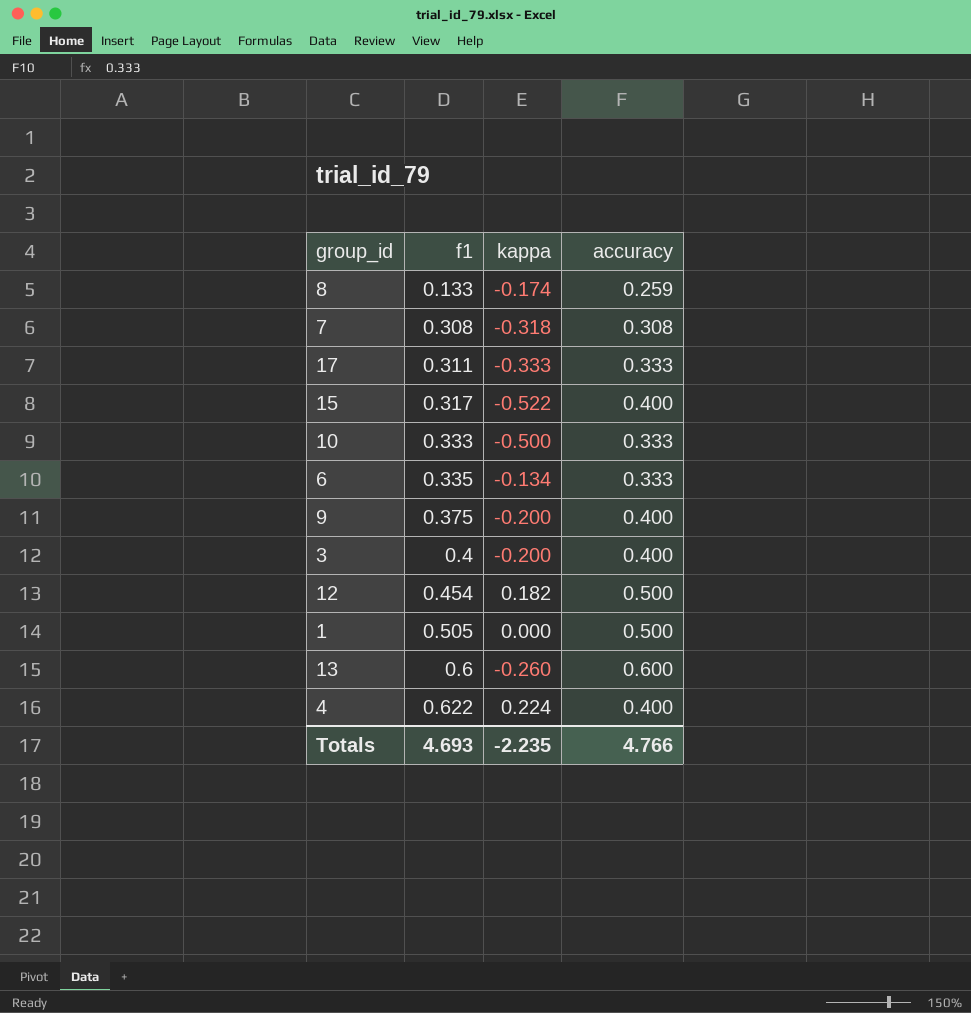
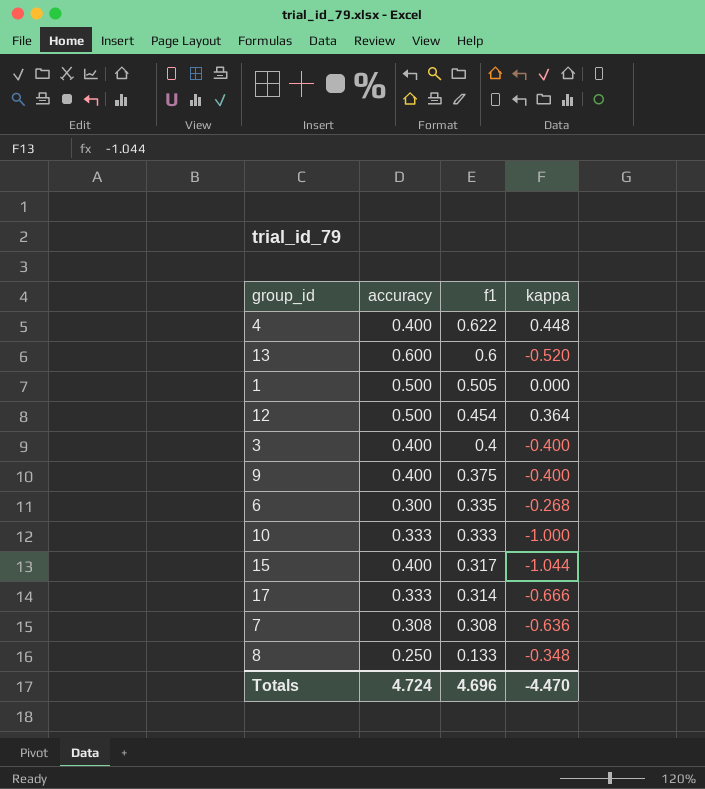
row order: f1 ascending -> f1 descending
column accuracy | position: 4 -> 2
4 | kappa: 0.224 -> 0.448
13 | kappa: -0.260 -> -0.520
12 | kappa: 0.182 -> 0.364
3 | kappa: -0.200 -> -0.400
9 | kappa: -0.200 -> -0.400
6 | accuracy: 0.333 -> 0.300
6 | kappa: -0.134 -> -0.268
10 | kappa: -0.500 -> -1.000
15 | kappa: -0.522 -> -1.044
17 | f1: 0.311 -> 0.314
17 | kappa: -0.333 -> -0.666
7 | kappa: -0.318 -> -0.636
8 | accuracy: 0.259 -> 0.250
8 | kappa: -0.174 -> -0.348
Totals | accuracy: 4.766 -> 4.724
Totals | f1: 4.693 -> 4.696
Totals | kappa: -2.235 -> -4.470

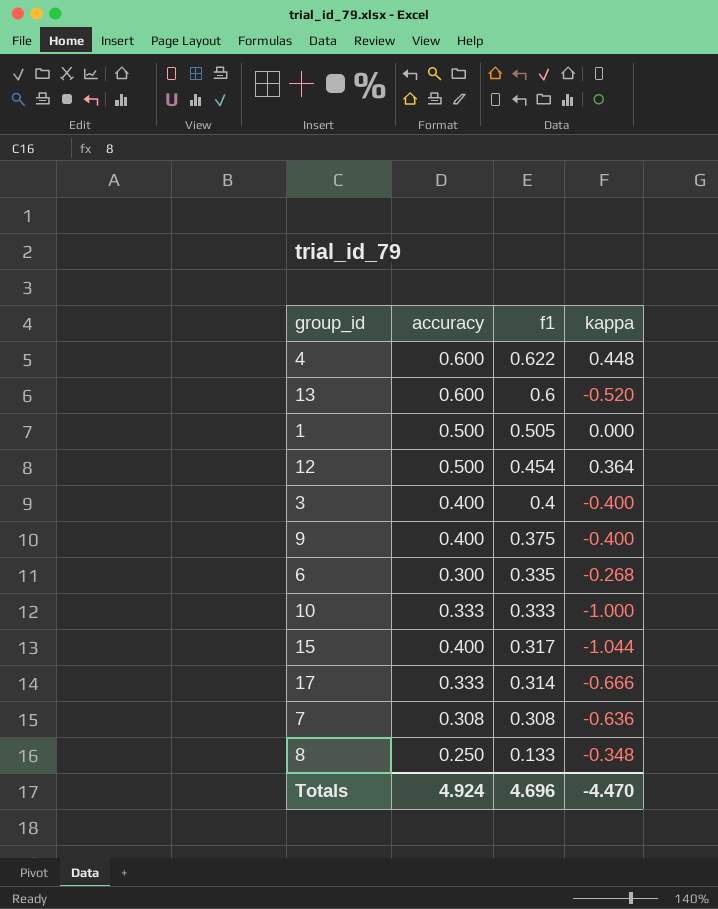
4 | accuracy: 0.400 -> 0.600
Totals | accuracy: 4.724 -> 4.924

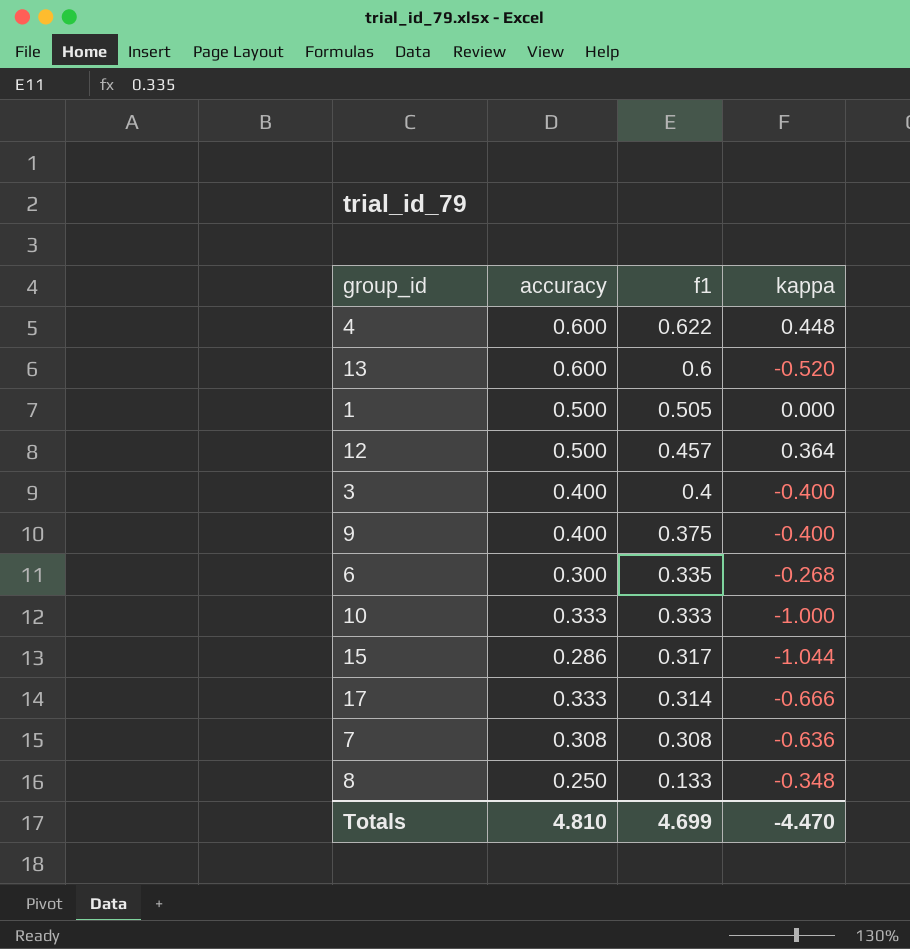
12 | f1: 0.454 -> 0.457
15 | accuracy: 0.400 -> 0.286
Totals | accuracy: 4.924 -> 4.810
Totals | f1: 4.696 -> 4.699

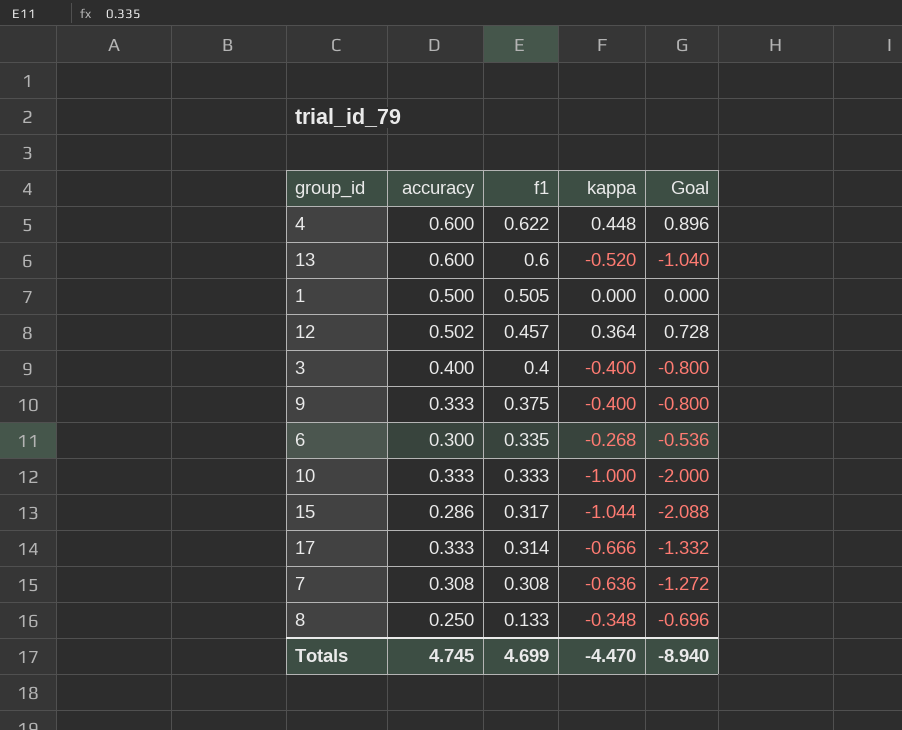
column Goal | formula: none -> [kappa] * 2
12 | accuracy: 0.500 -> 0.502
9 | accuracy: 0.400 -> 0.333
Totals | accuracy: 4.810 -> 4.745

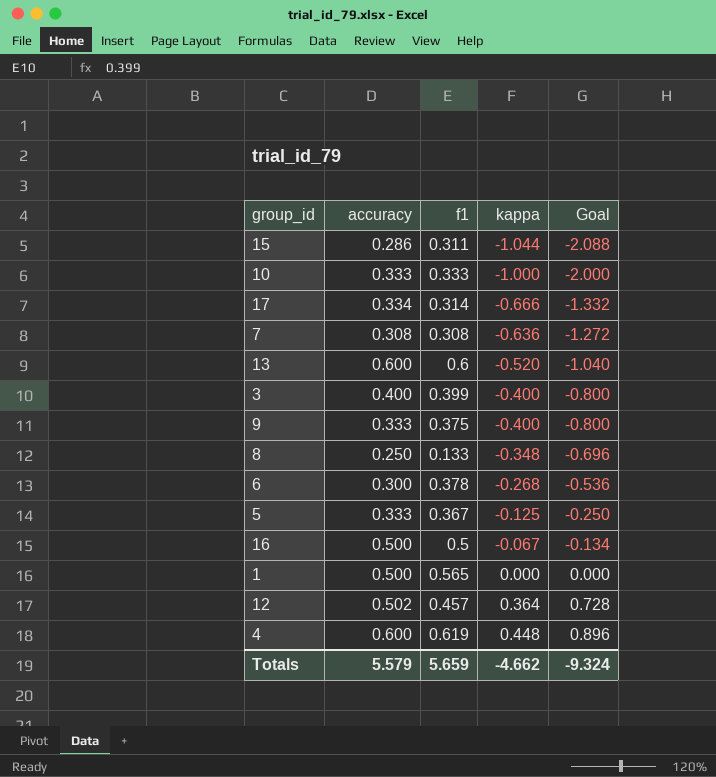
row order: f1 descending -> kappa ascending
15 | f1: 0.317 -> 0.311
17 | accuracy: 0.333 -> 0.334
3 | f1: 0.4 -> 0.399
6 | f1: 0.335 -> 0.378
row 5: none -> 0.333 | 0.367 | -0.125 | -0.250
row 16: none -> 0.500 | 0.5 | -0.067 | -0.134
1 | f1: 0.505 -> 0.565
4 | f1: 0.622 -> 0.619
Totals | accuracy: 4.745 -> 5.579
Totals | f1: 4.699 -> 5.659
Totals | kappa: -4.470 -> -4.662
Totals | Goal: -8.940 -> -9.324

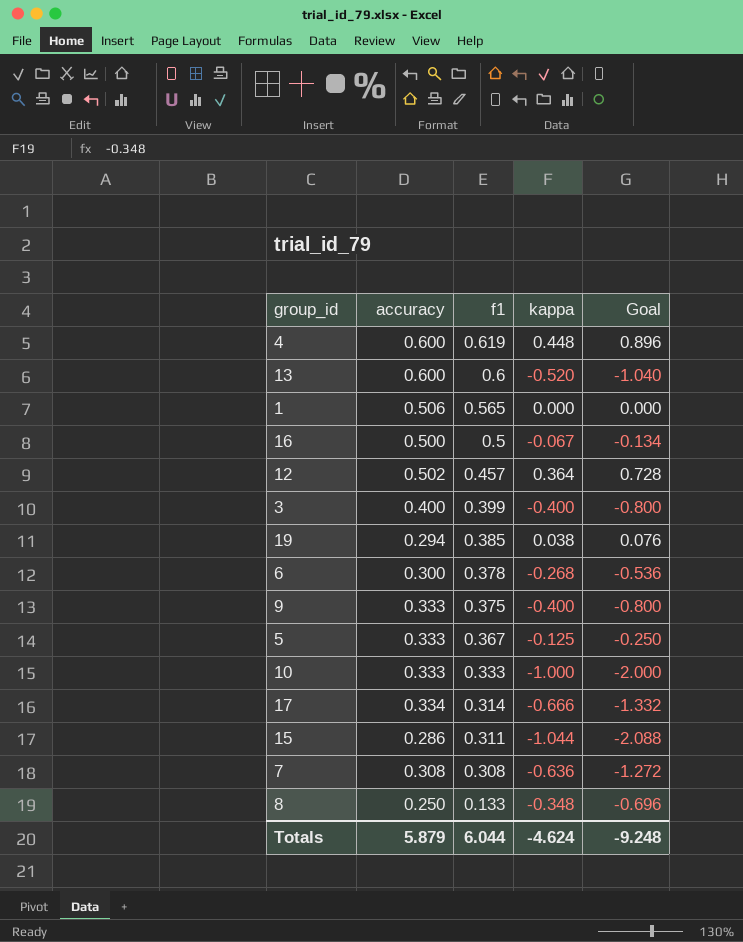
row order: kappa ascending -> f1 descending
1 | accuracy: 0.500 -> 0.506
row 19: none -> 0.294 | 0.385 | 0.038 | 0.076
Totals | accuracy: 5.579 -> 5.879
Totals | f1: 5.659 -> 6.044
Totals | kappa: -4.662 -> -4.624
Totals | Goal: -9.324 -> -9.248

